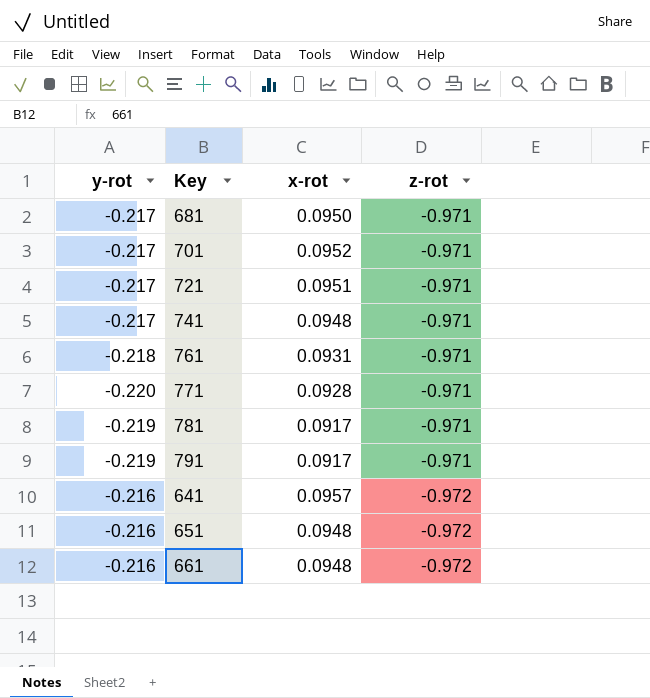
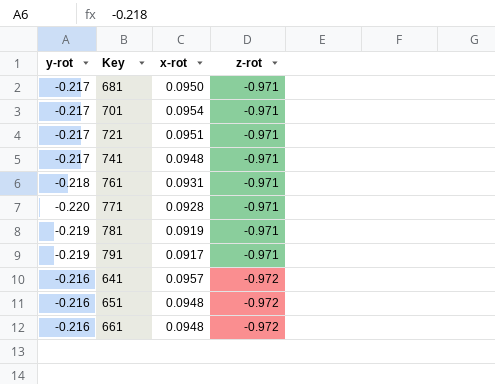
701 | x-rot: 0.0952 -> 0.0954
781 | x-rot: 0.0917 -> 0.0919

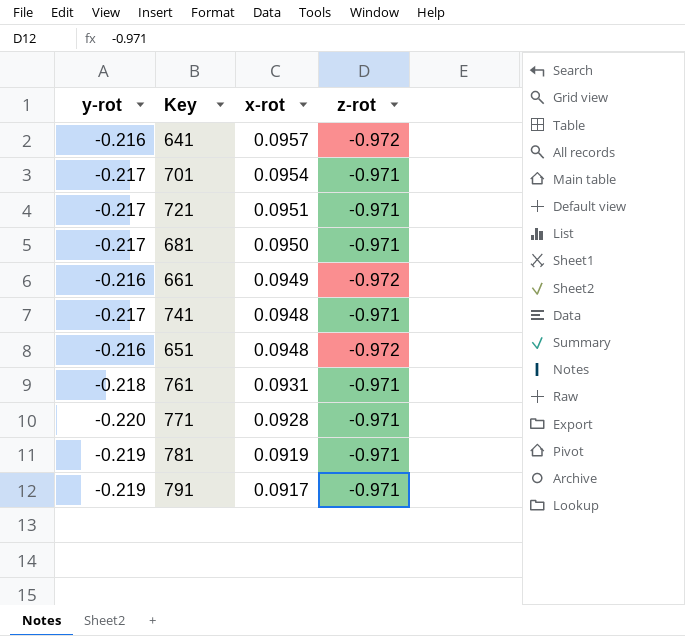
row order: z-rot descending -> x-rot descending
661 | x-rot: 0.0948 -> 0.0949

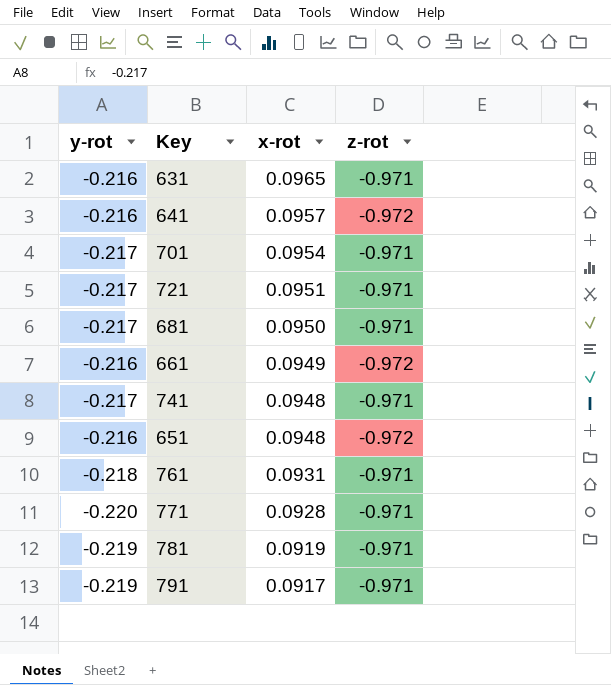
row 631: none -> -0.216 | 0.0965 | -0.971

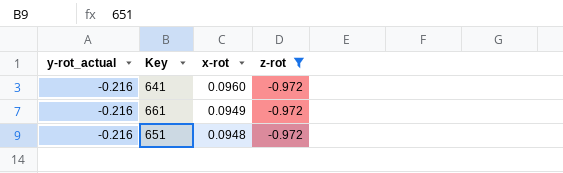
filter: none -> z-rot = -0.972
column name: y-rot -> y-rot_actual
641 | x-rot: 0.0957 -> 0.0960

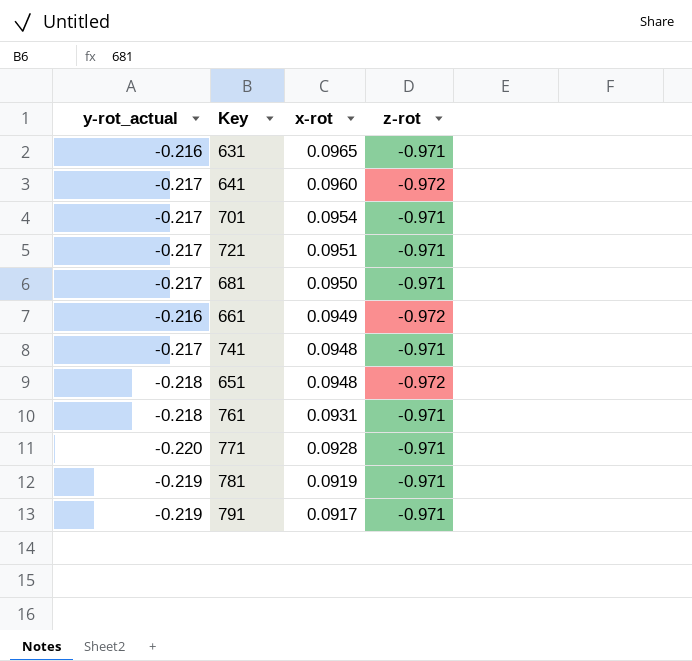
filter: z-rot = -0.972 -> none
641 | y-rot_actual: -0.216 -> -0.217
651 | y-rot_actual: -0.216 -> -0.218

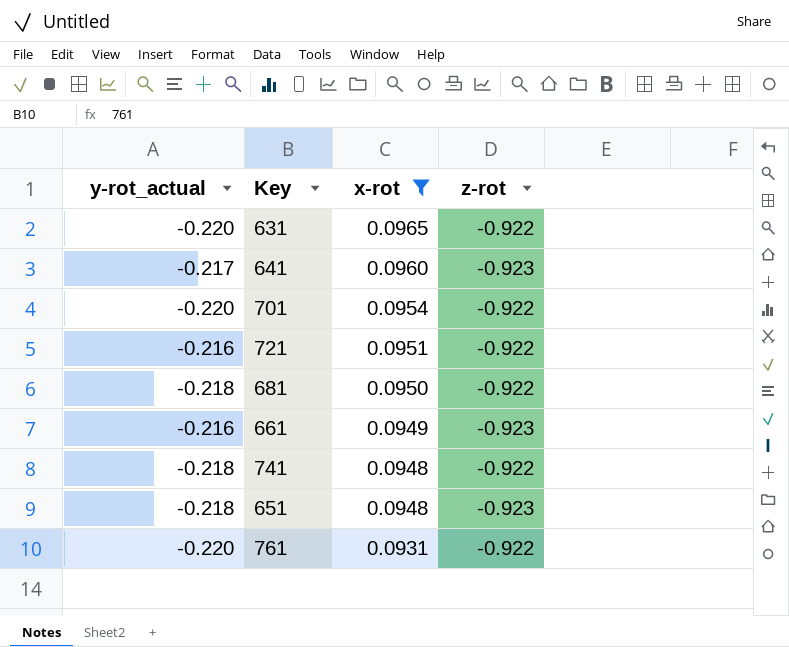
filter: none -> x-rot >= 0.0931
631 | y-rot_actual: -0.216 -> -0.220
631 | z-rot: -0.971 -> -0.922
641 | z-rot: -0.972 -> -0.923
701 | y-rot_actual: -0.217 -> -0.220
701 | z-rot: -0.971 -> -0.922
721 | y-rot_actual: -0.217 -> -0.216
721 | z-rot: -0.971 -> -0.922
681 | y-rot_actual: -0.217 -> -0.218
681 | z-rot: -0.971 -> -0.922
661 | z-rot: -0.972 -> -0.923
741 | y-rot_actual: -0.217 -> -0.218
741 | z-rot: -0.971 -> -0.922
651 | z-rot: -0.972 -> -0.923
761 | y-rot_actual: -0.218 -> -0.220
761 | z-rot: -0.971 -> -0.922

